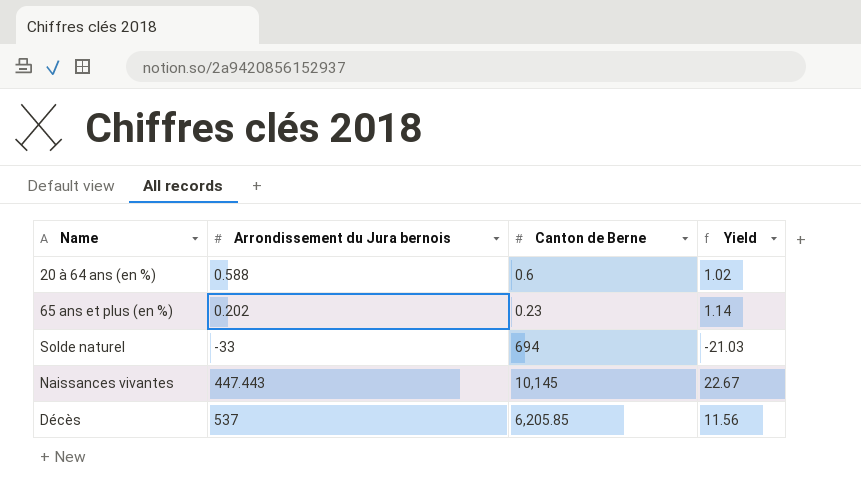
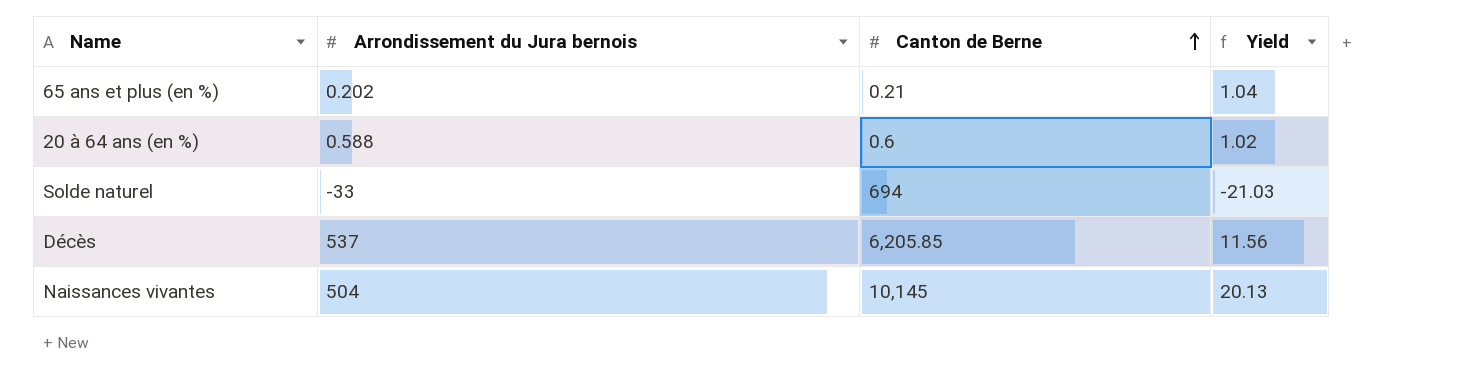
row order: none -> Canton de Berne ascending
65 ans et plus (en %) | Canton de Berne: 0.23 -> 0.21
65 ans et plus (en %) | Yield: 1.14 -> 1.04
Naissances vivantes | Arrondissement du Jura bernois: 447.443 -> 504
Naissances vivantes | Yield: 22.67 -> 20.13

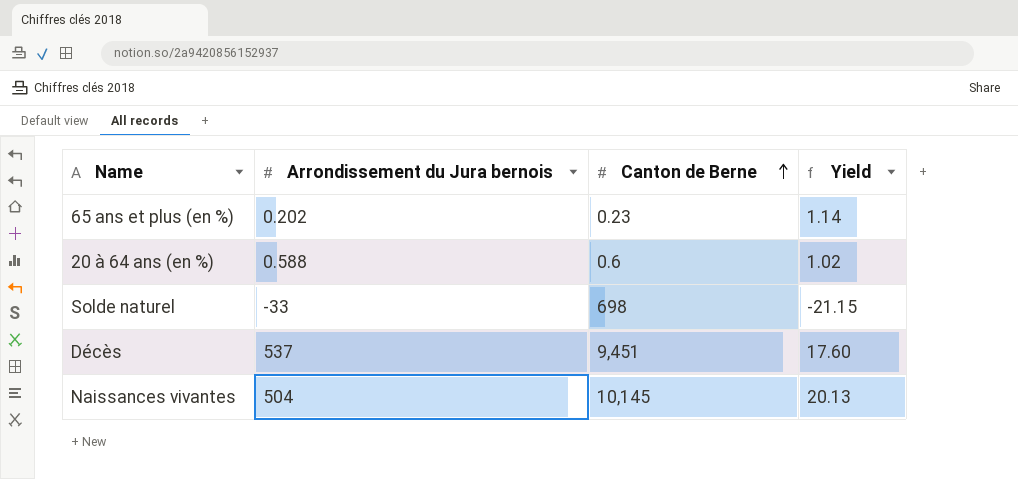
65 ans et plus (en %) | Canton de Berne: 0.21 -> 0.23
65 ans et plus (en %) | Yield: 1.04 -> 1.14
Solde naturel | Canton de Berne: 694 -> 698
Solde naturel | Yield: -21.03 -> -21.15
Décès | Canton de Berne: 6,205.85 -> 9,451
Décès | Yield: 11.56 -> 17.60

